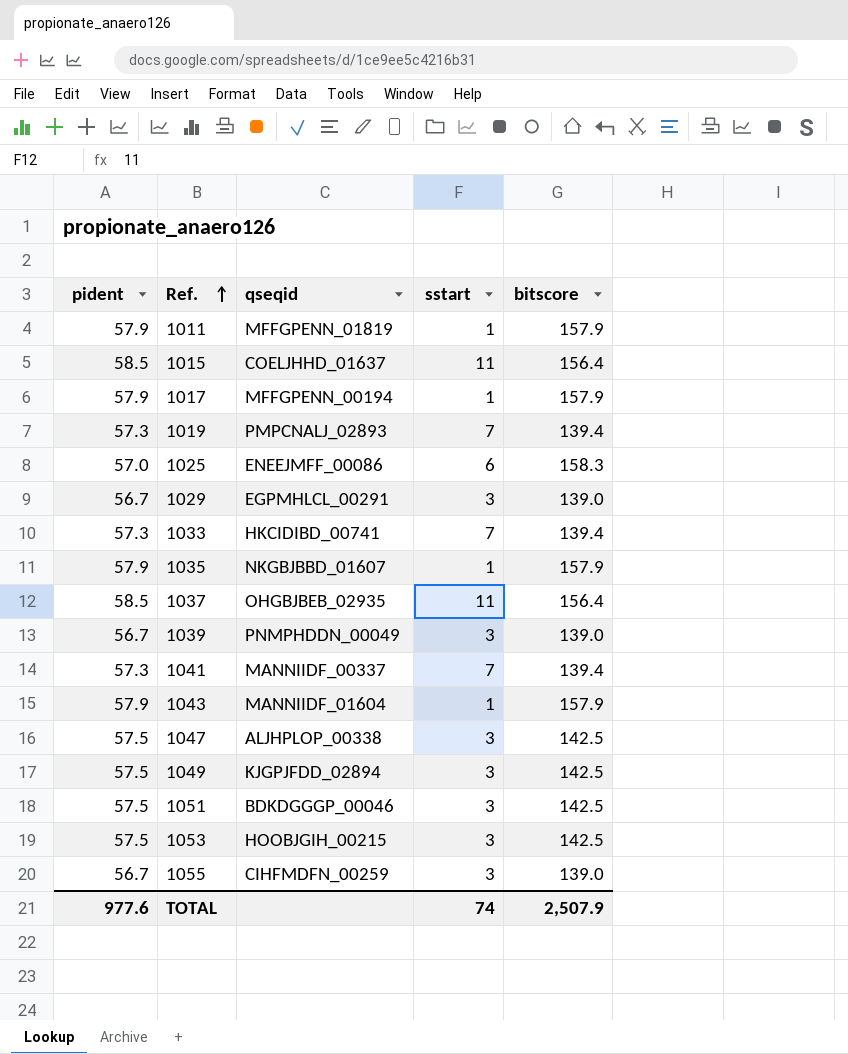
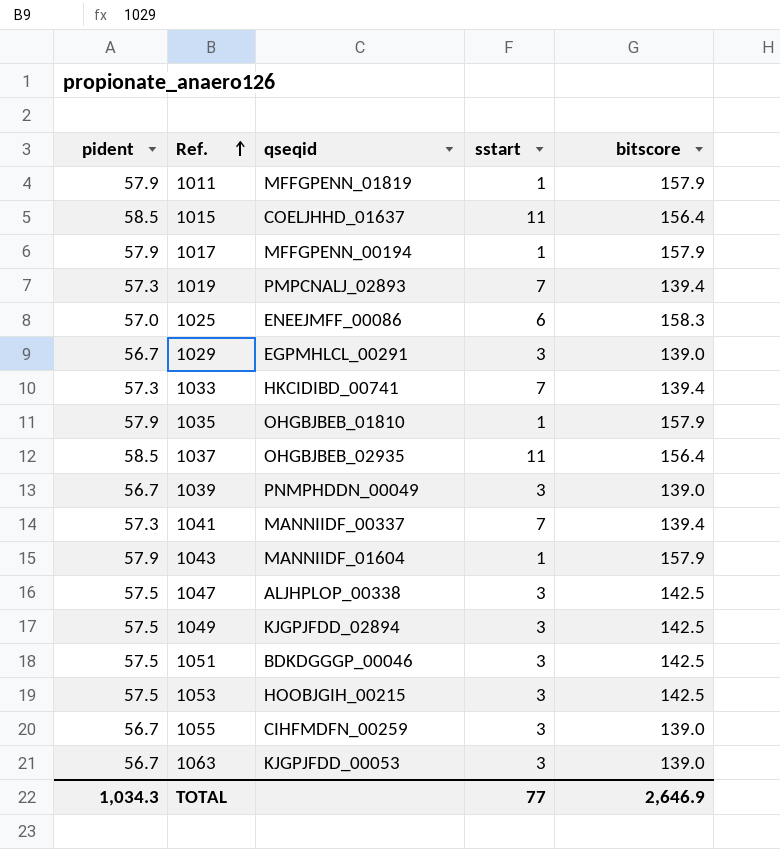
1035 | qseqid: NKGBJBBD_01607 -> OHGBJBEB_01810
row 1063: none -> 56.7 | KJGPJFDD_00053 | 3 | 139.0
TOTAL | pident: 977.6 -> 1,034.3
TOTAL | sstart: 74 -> 77
TOTAL | bitscore: 2,507.9 -> 2,646.9

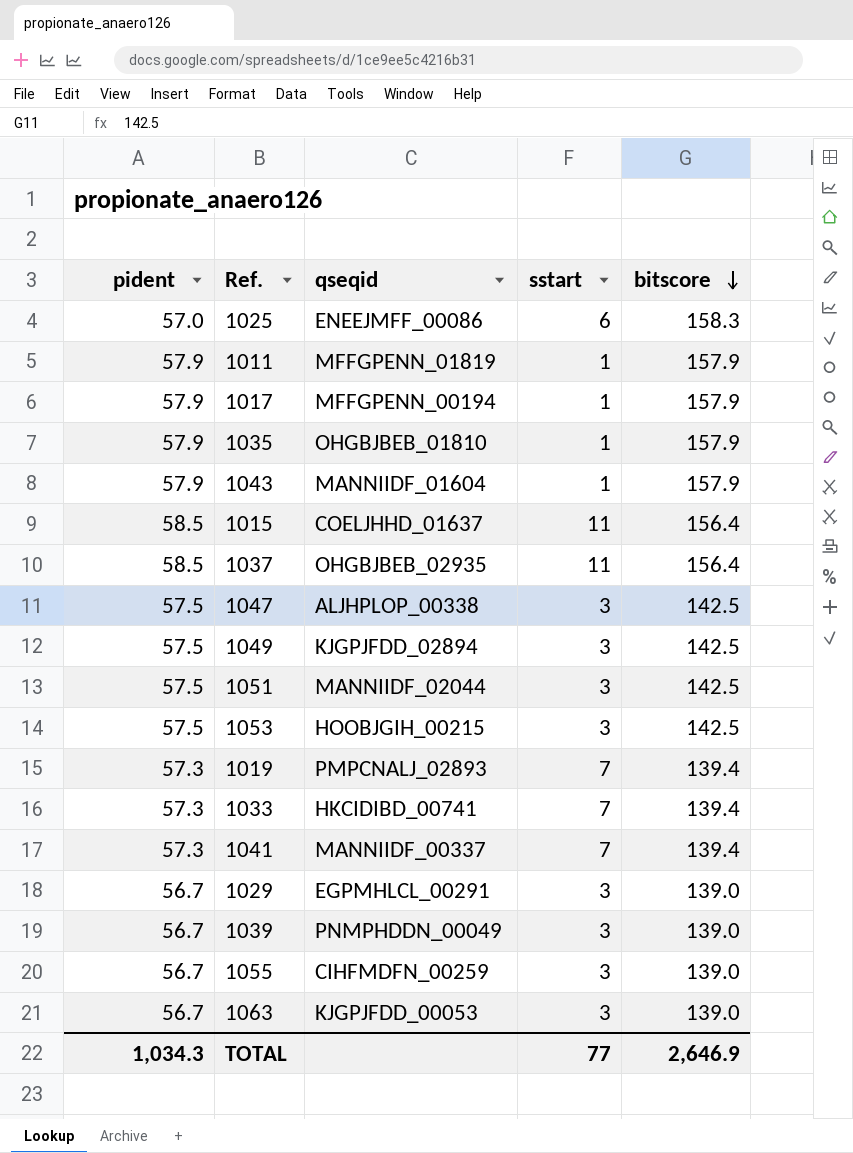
row order: Ref. ascending -> bitscore descending
1051 | qseqid: BDKDGGGP_00046 -> MANNIIDF_02044

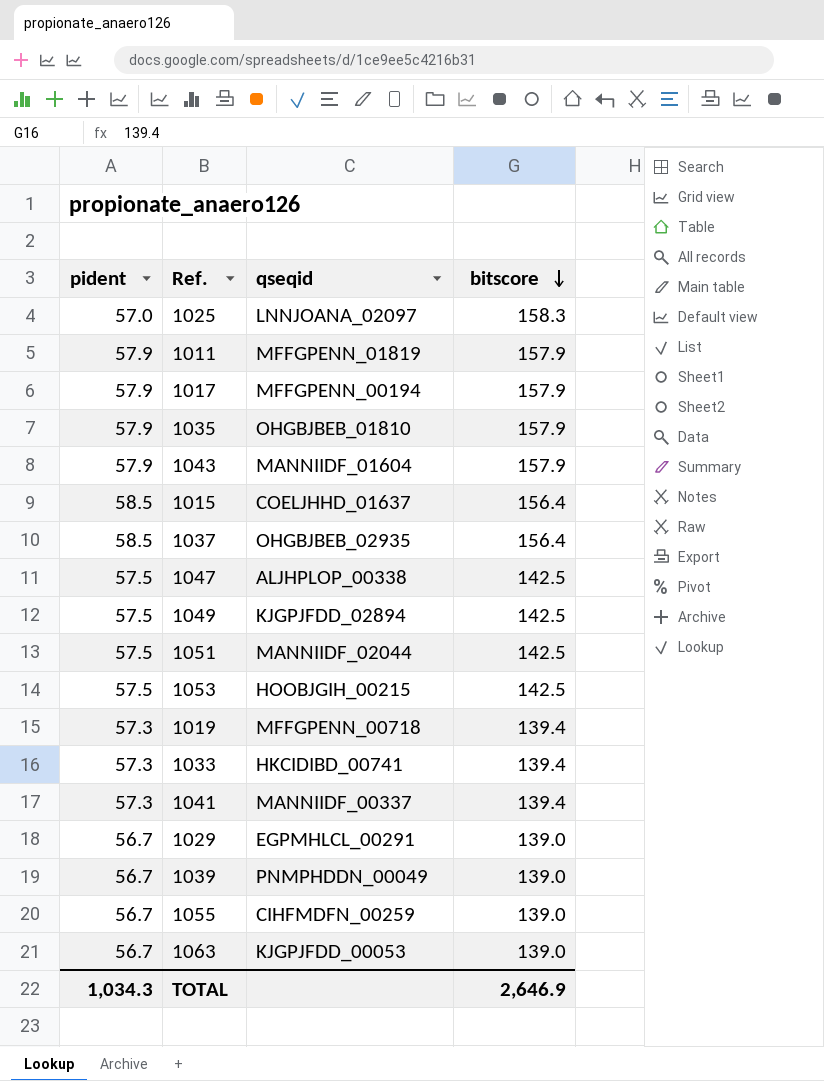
column sstart | position: 4 -> none
1025 | qseqid: ENEEJMFF_00086 -> LNNJOANA_02097
1019 | qseqid: PMPCNALJ_02893 -> MFFGPENN_00718

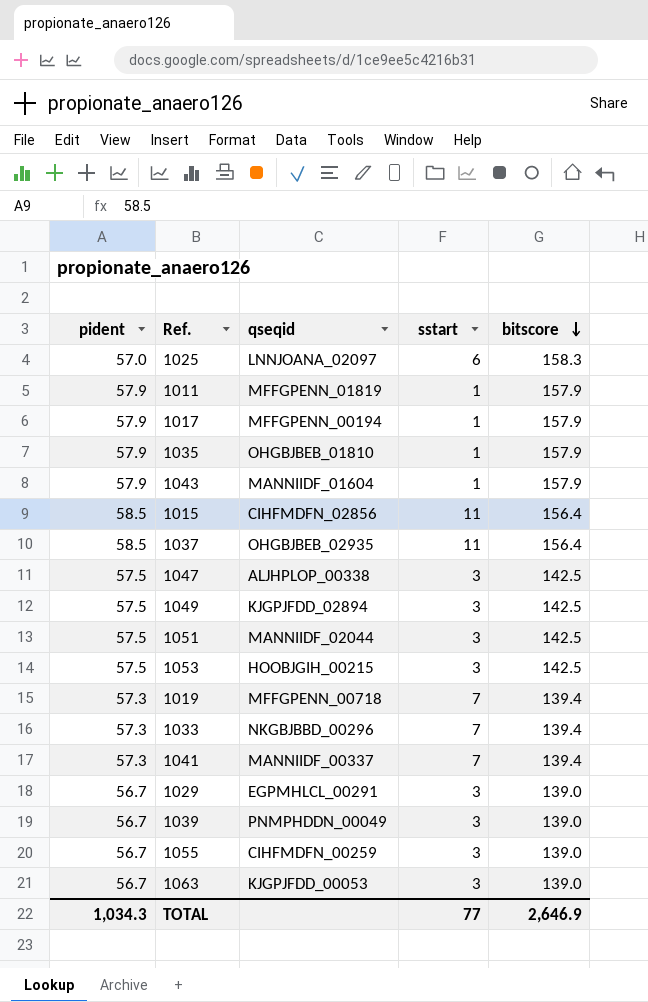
column sstart | position: none -> 4
1015 | qseqid: COELJHHD_01637 -> CIHFMDFN_02856
1033 | qseqid: HKCIDIBD_00741 -> NKGBJBBD_00296

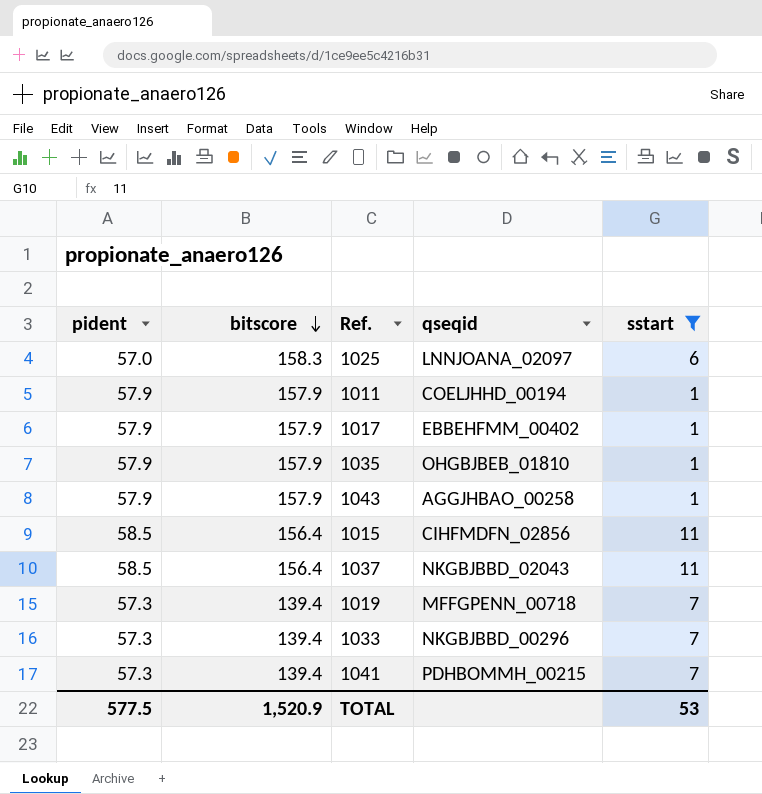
filter: none -> sstart != 3
column bitscore | position: 5 -> 2
1011 | qseqid: MFFGPENN_01819 -> COELJHHD_00194
1017 | qseqid: MFFGPENN_00194 -> EBBEHFMM_00402
1043 | qseqid: MANNIIDF_01604 -> AGGJHBAO_00258
1037 | qseqid: OHGBJBEB_02935 -> NKGBJBBD_02043
1041 | qseqid: MANNIIDF_00337 -> PDHBOMMH_00215
TOTAL | pident: 1,034.3 -> 577.5
TOTAL | bitscore: 2,646.9 -> 1,520.9
TOTAL | sstart: 77 -> 53

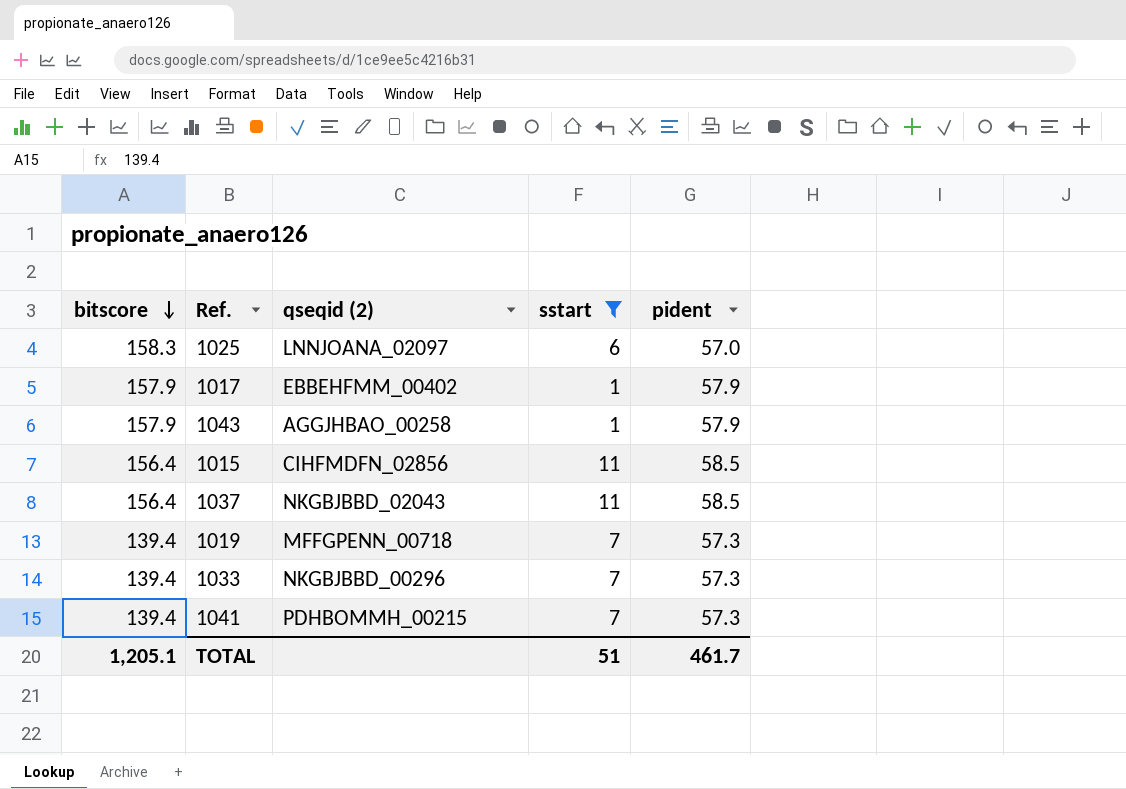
column name: qseqid -> qseqid (2)
column pident | position: 1 -> 5
row 1011: 57.9 | 157.9 | COELJHHD_00194 | 1 -> none
row 1035: 57.9 | 157.9 | OHGBJBEB_01810 | 1 -> none
TOTAL | bitscore: 1,520.9 -> 1,205.1
TOTAL | sstart: 53 -> 51
TOTAL | pident: 577.5 -> 461.7

